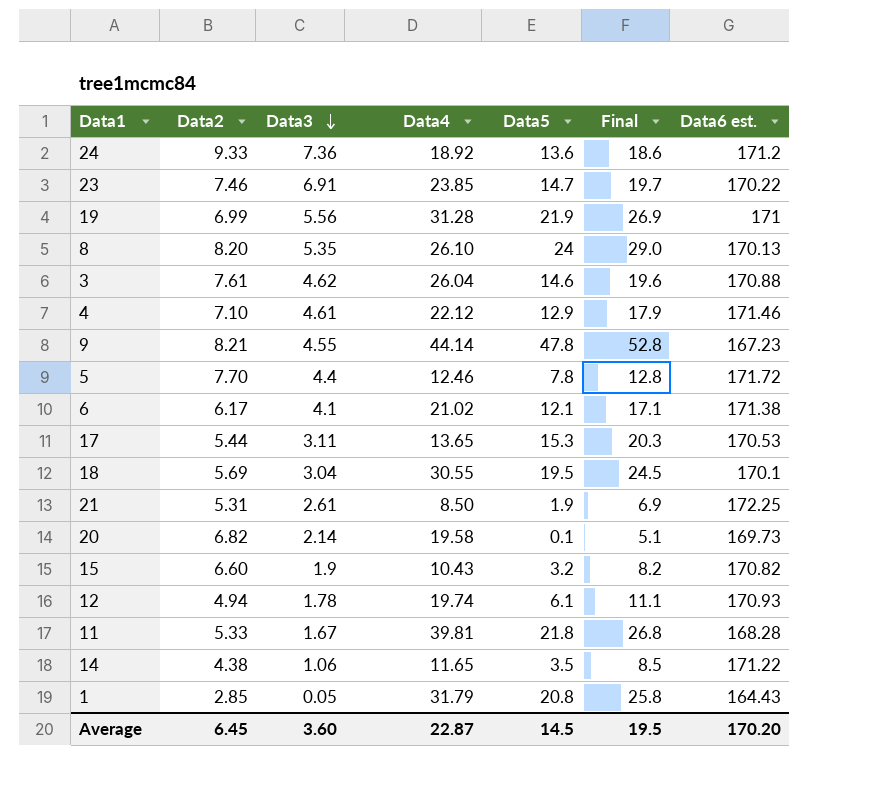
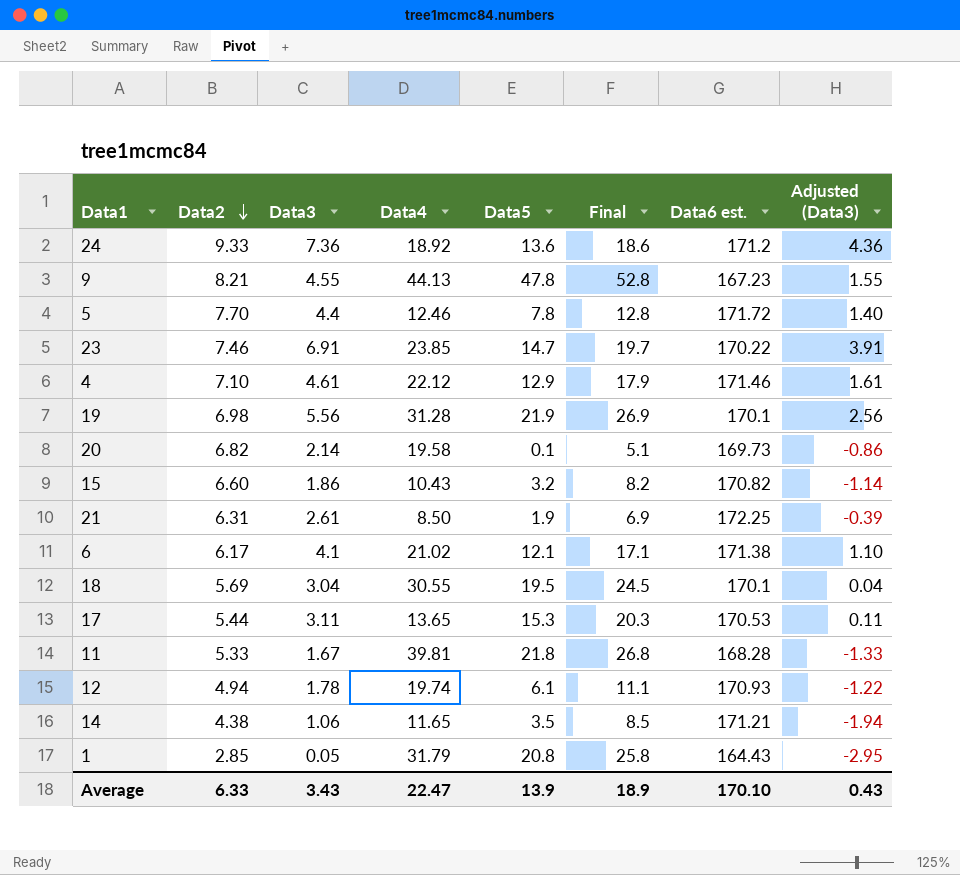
row order: Data3 descending -> Data2 descending
column Adjusted (Data3) | formula: none -> [Data3] - 3
row 8: 8.20 | 5.35 | 26.10 | 24 | 29.0 | 170.13 -> none
row 3: 7.61 | 4.62 | 26.04 | 14.6 | 19.6 | 170.88 -> none
9 | Data4: 44.14 -> 44.13
19 | Data2: 6.99 -> 6.98
19 | Data6 est.: 171 -> 170.1
15 | Data3: 1.9 -> 1.86
21 | Data2: 5.31 -> 6.31
14 | Data6 est.: 171.22 -> 171.21
Average | Data2: 6.45 -> 6.33
Average | Data3: 3.60 -> 3.43
Average | Data4: 22.87 -> 22.47
Average | Data5: 14.5 -> 13.9
Average | Final: 19.5 -> 18.9
Average | Data6 est.: 170.20 -> 170.10

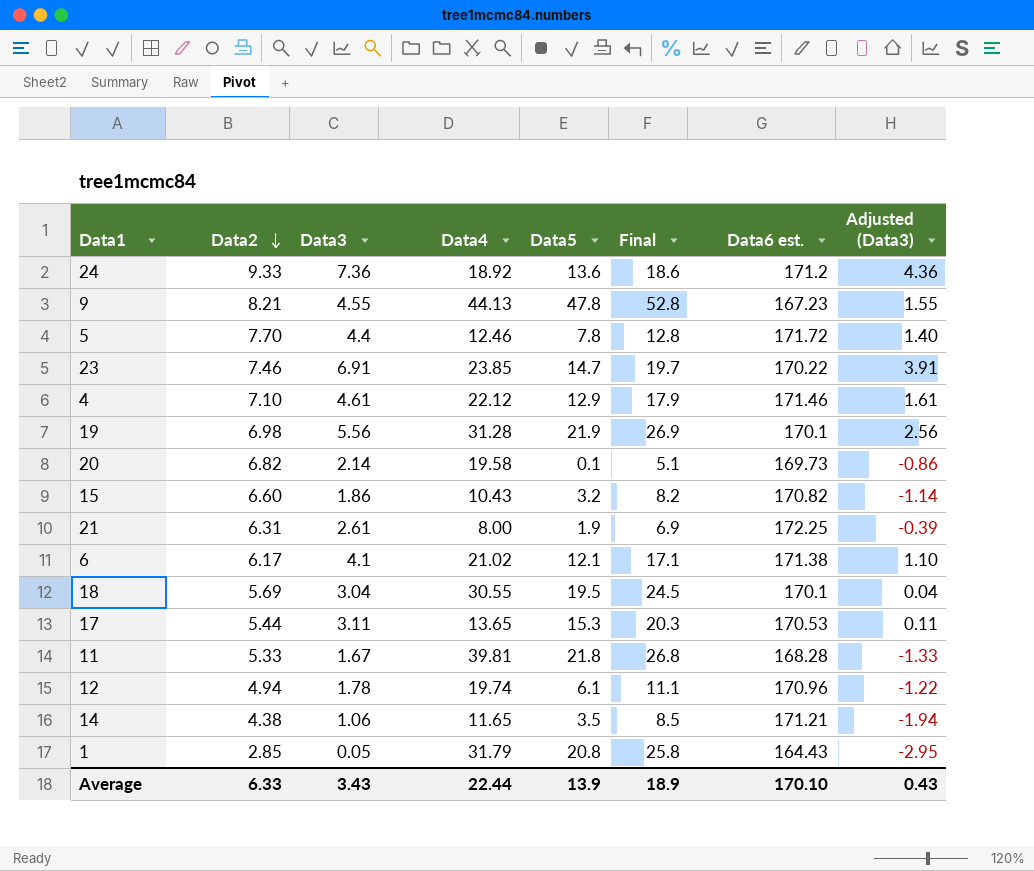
21 | Data4: 8.50 -> 8.00
12 | Data6 est.: 170.93 -> 170.96
Average | Data4: 22.47 -> 22.44

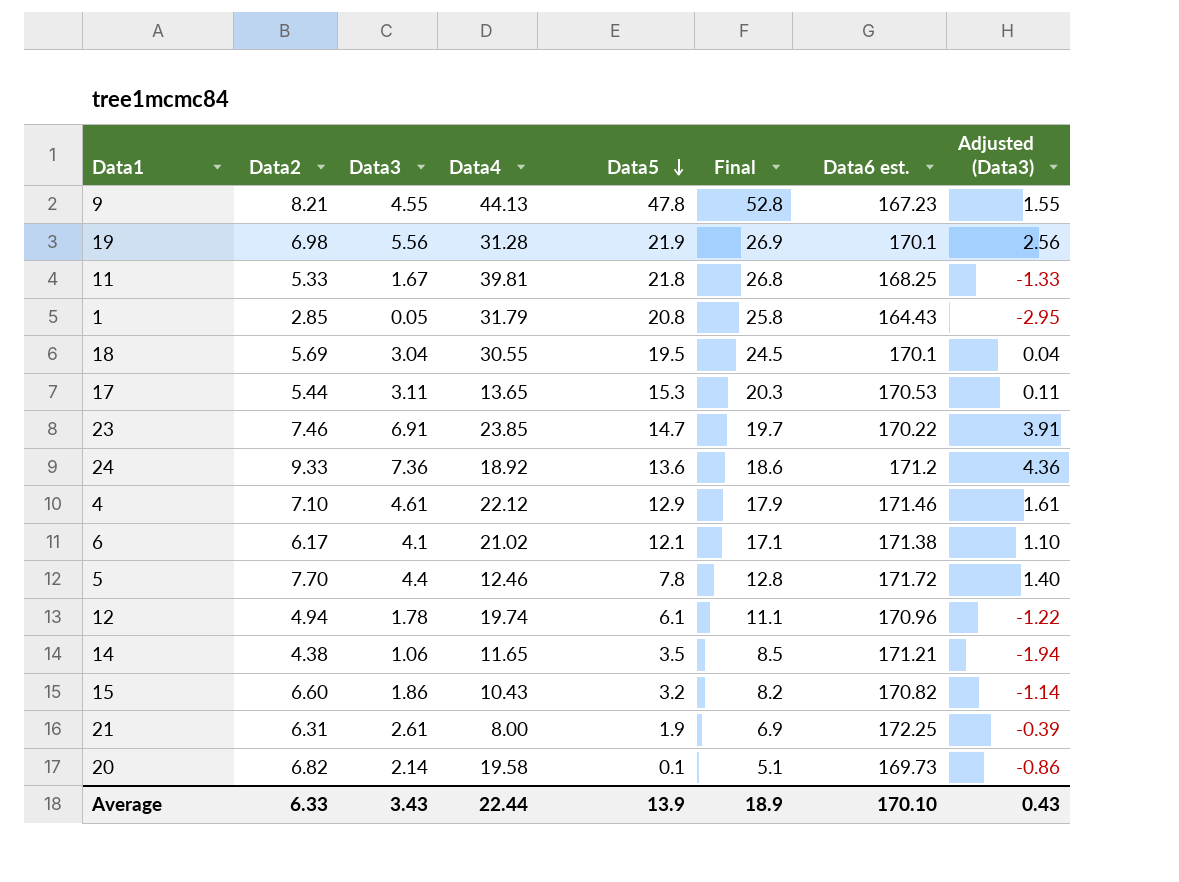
row order: Data2 descending -> Data5 descending
11 | Data6 est.: 168.28 -> 168.25

